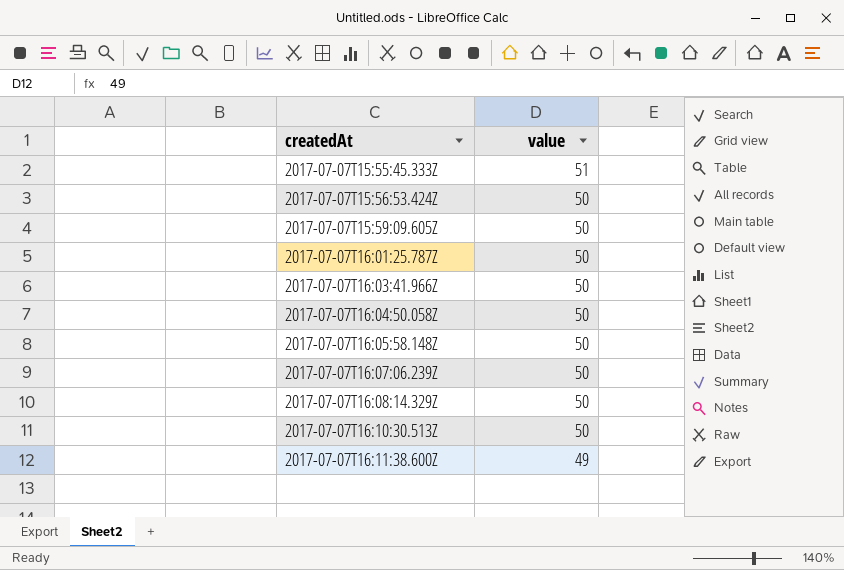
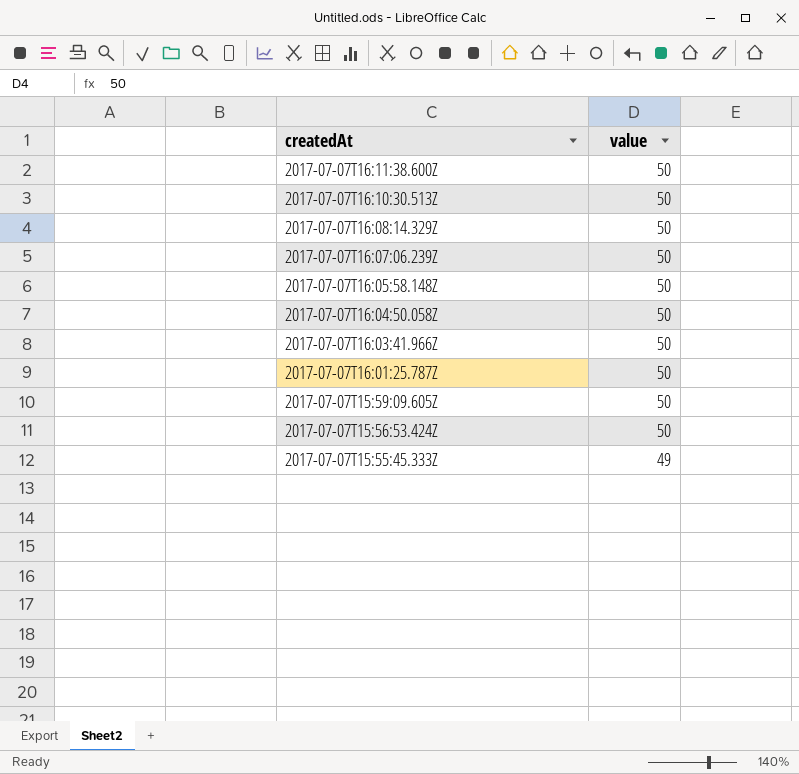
row order: createdAt ascending -> createdAt descending
2017-07-07T16:11:38.600Z | value: 49 -> 50
2017-07-07T15:55:45.333Z | value: 51 -> 49

